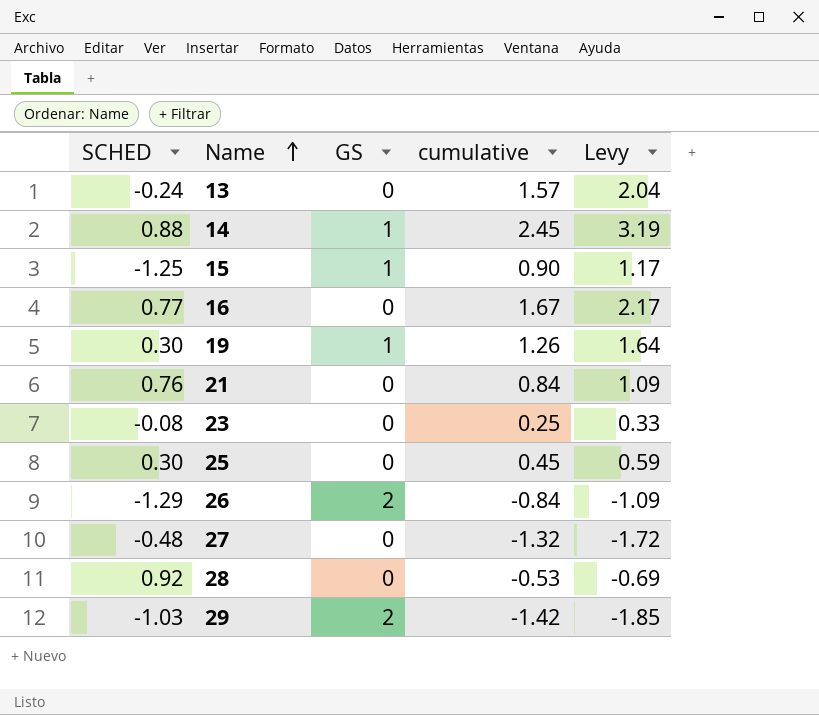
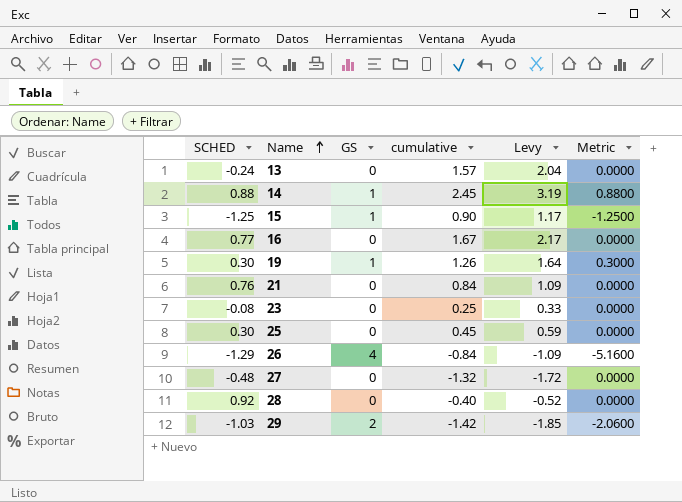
column Metric | formula: none -> [SCHED] * [GS]
26 | GS: 2 -> 4
28 | cumulative: -0.53 -> -0.40
28 | Levy: -0.69 -> -0.52

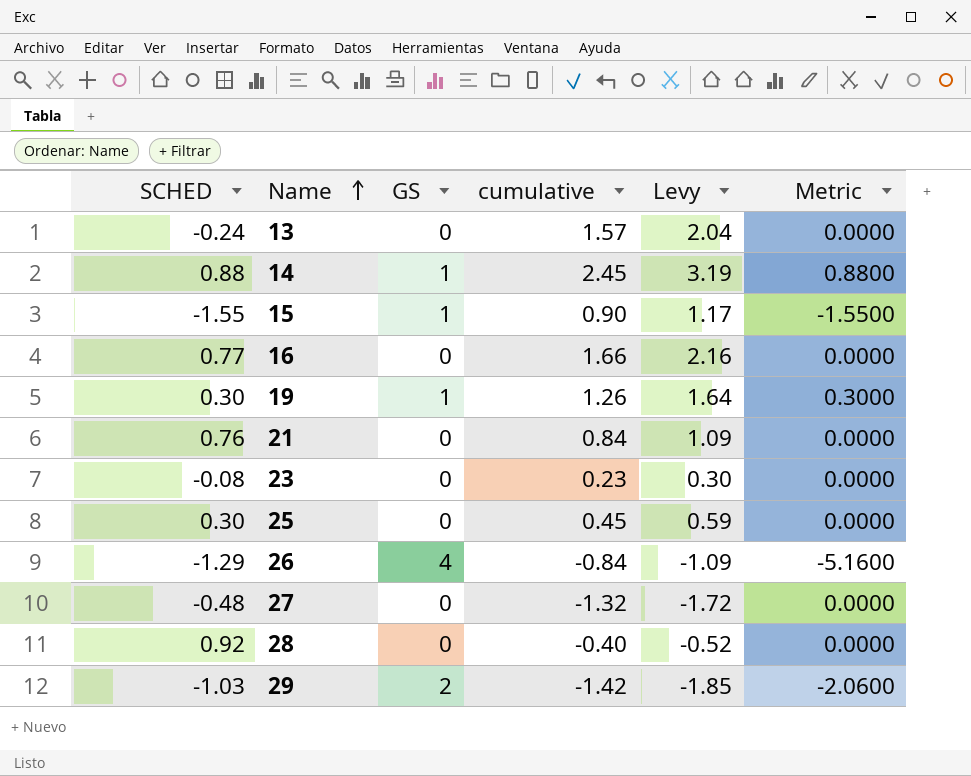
15 | SCHED: -1.25 -> -1.55
15 | Metric: -1.2500 -> -1.5500
16 | cumulative: 1.67 -> 1.66
16 | Levy: 2.17 -> 2.16
23 | cumulative: 0.25 -> 0.23
23 | Levy: 0.33 -> 0.30

